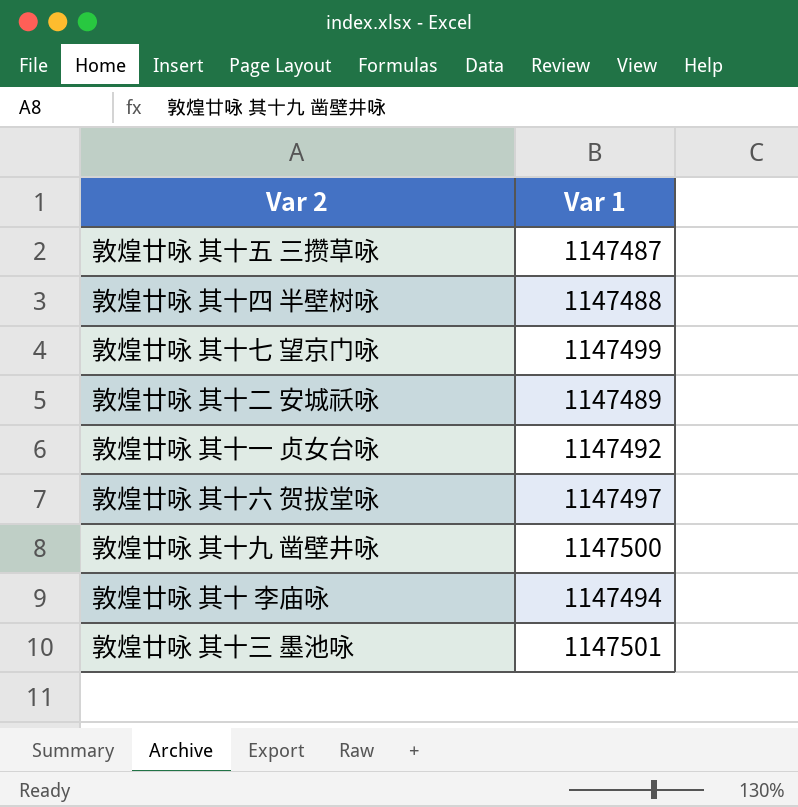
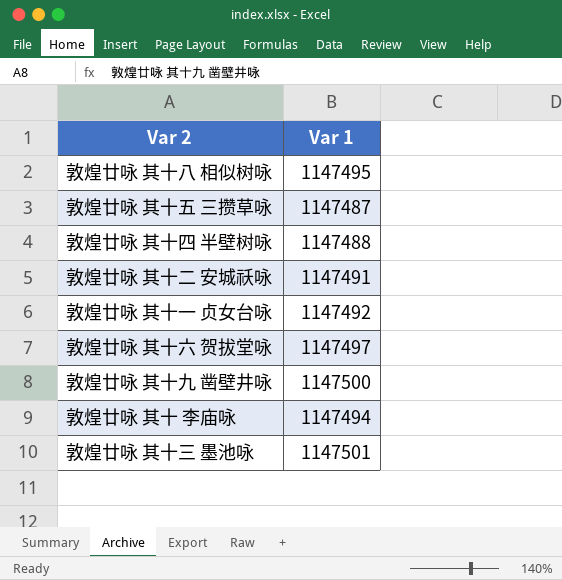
row 敦煌廿咏 其十七 望京门咏: 1147499 -> none
row 敦煌廿咏 其十八 相似树咏: none -> 1147495
敦煌廿咏 其十二 安城祅咏 | Var 1: 1147489 -> 1147491

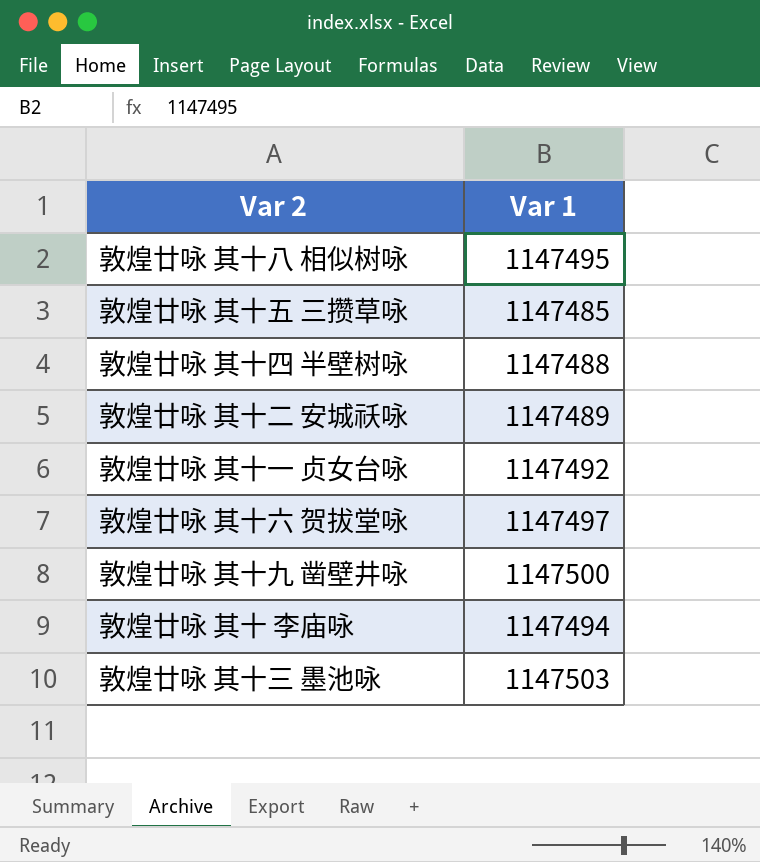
敦煌廿咏 其十五 三攒草咏 | Var 1: 1147487 -> 1147485
敦煌廿咏 其十二 安城祅咏 | Var 1: 1147491 -> 1147489
敦煌廿咏 其十三 墨池咏 | Var 1: 1147501 -> 1147503

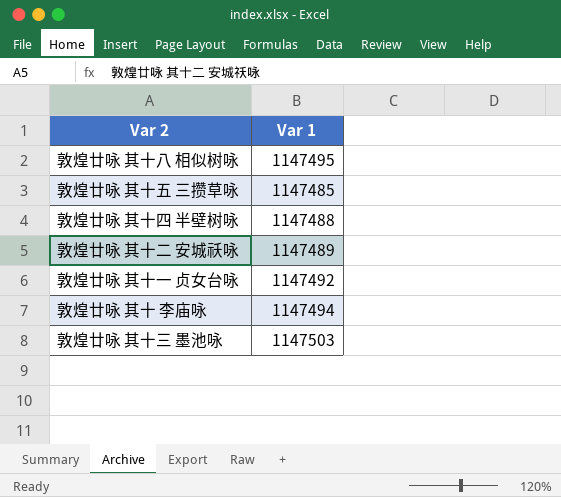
row 敦煌廿咏 其十六 贺拔堂咏: 1147497 -> none
row 敦煌廿咏 其十九 凿壁井咏: 1147500 -> none

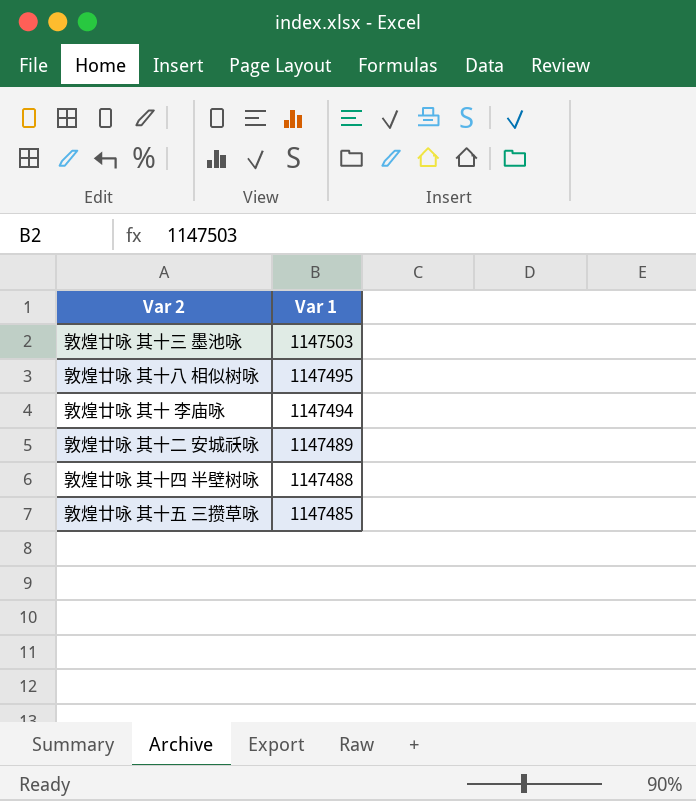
row order: none -> Var 1 descending
row 敦煌廿咏 其十一 贞女台咏: 1147492 -> none

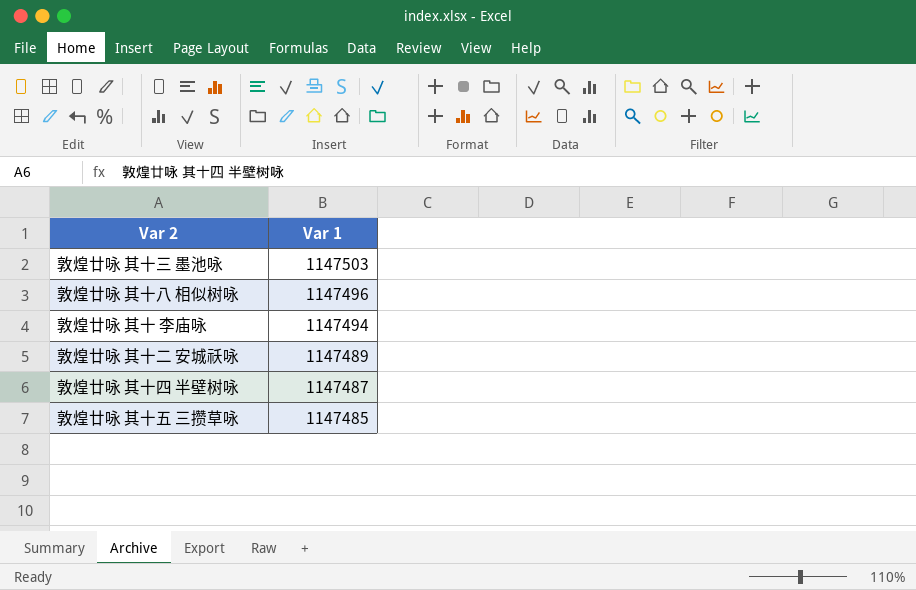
敦煌廿咏 其十八 相似树咏 | Var 1: 1147495 -> 1147496
敦煌廿咏 其十四 半壁树咏 | Var 1: 1147488 -> 1147487

